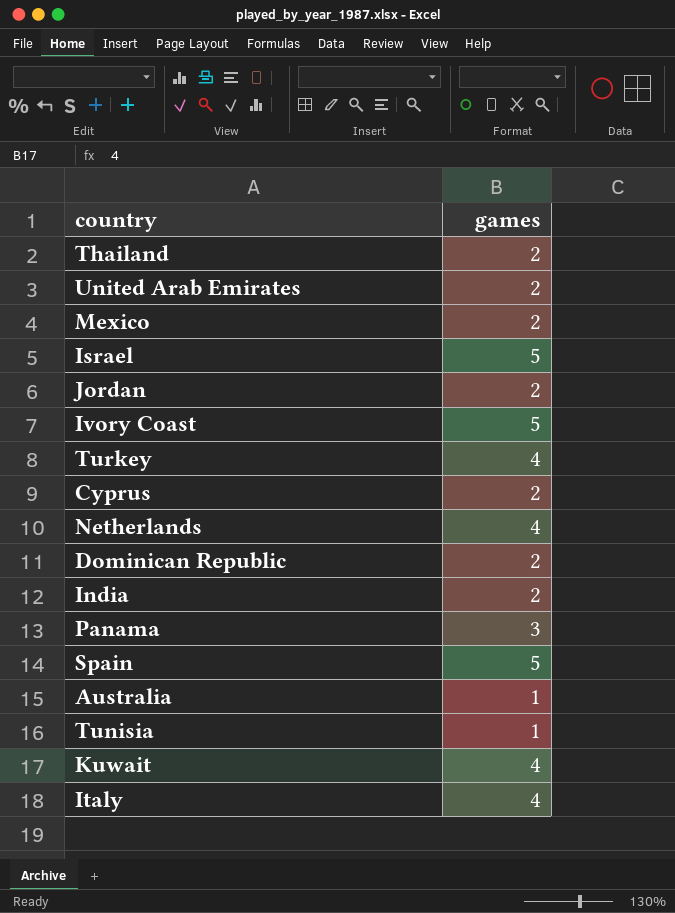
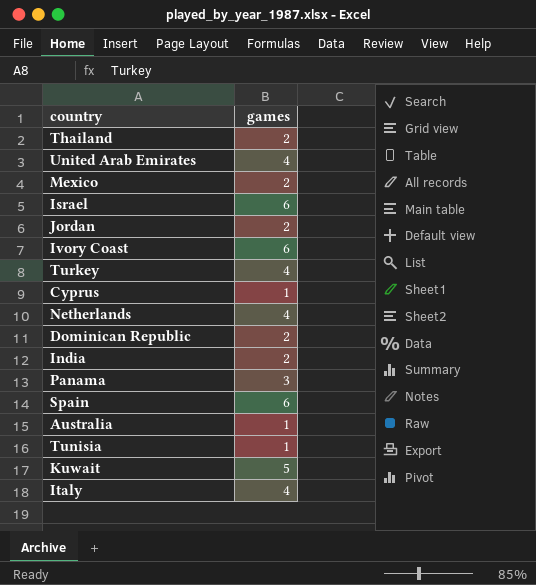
United Arab Emirates | games: 2 -> 4
Israel | games: 5 -> 6
Ivory Coast | games: 5 -> 6
Cyprus | games: 2 -> 1
Spain | games: 5 -> 6
Kuwait | games: 4 -> 5

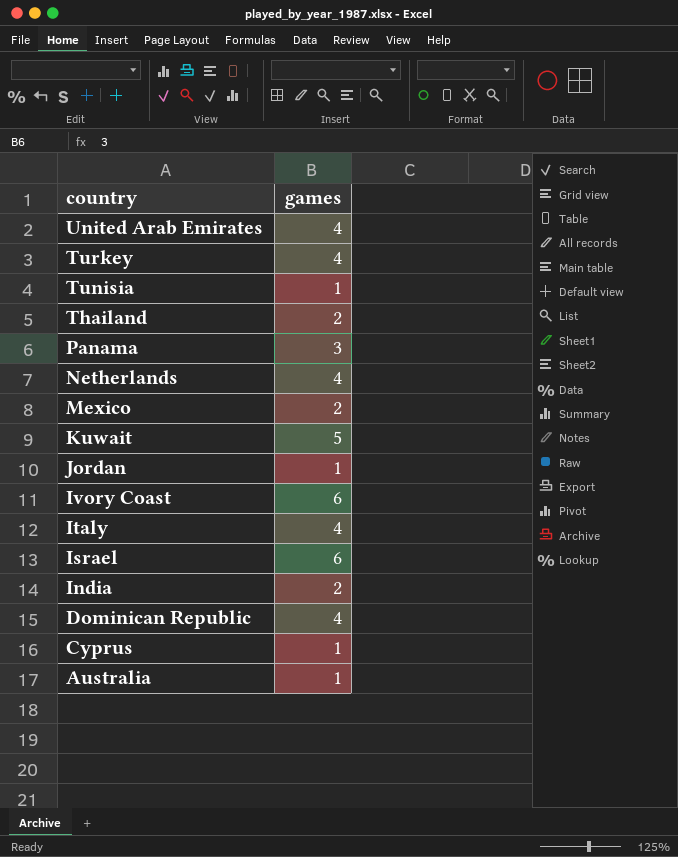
row order: none -> country descending
row Spain: 6 -> none
Jordan | games: 2 -> 1
Dominican Republic | games: 2 -> 4

